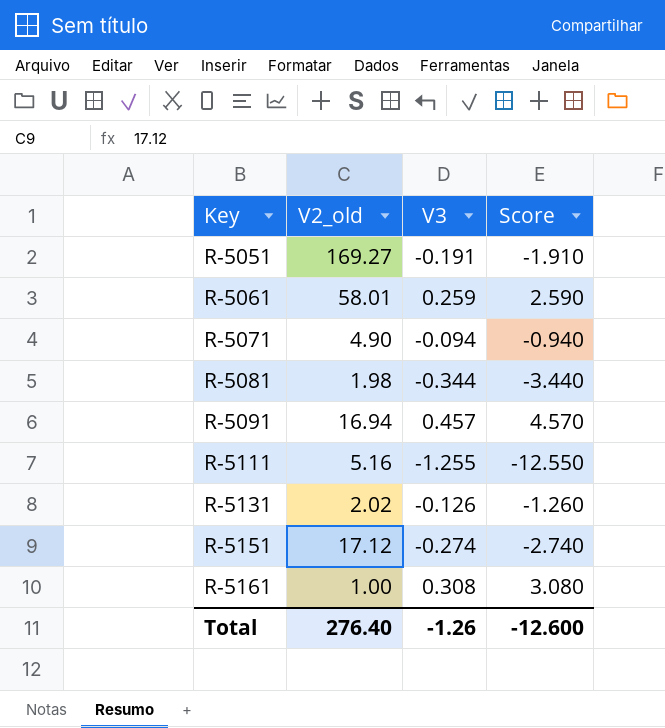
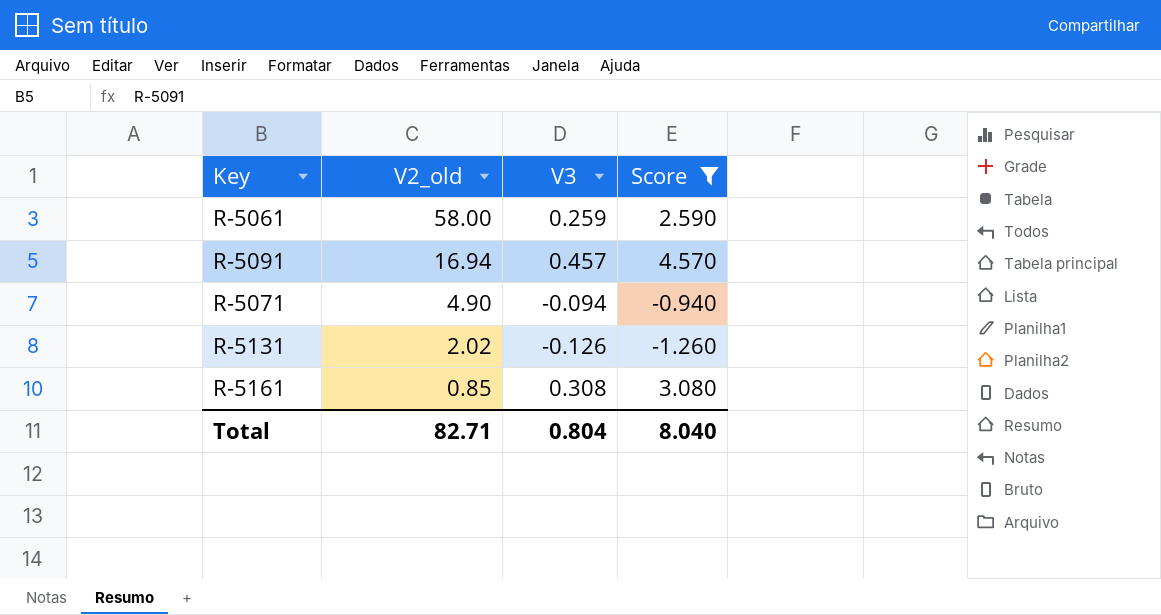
filter: none -> Score >= -1.260
row order: Key ascending -> V2_old descending
R-5061 | V2_old: 58.01 -> 58.00
R-5161 | V2_old: 1.00 -> 0.85
Total | V2_old: 276.40 -> 82.71
Total | V3: -1.26 -> 0.804
Total | Score: -12.600 -> 8.040

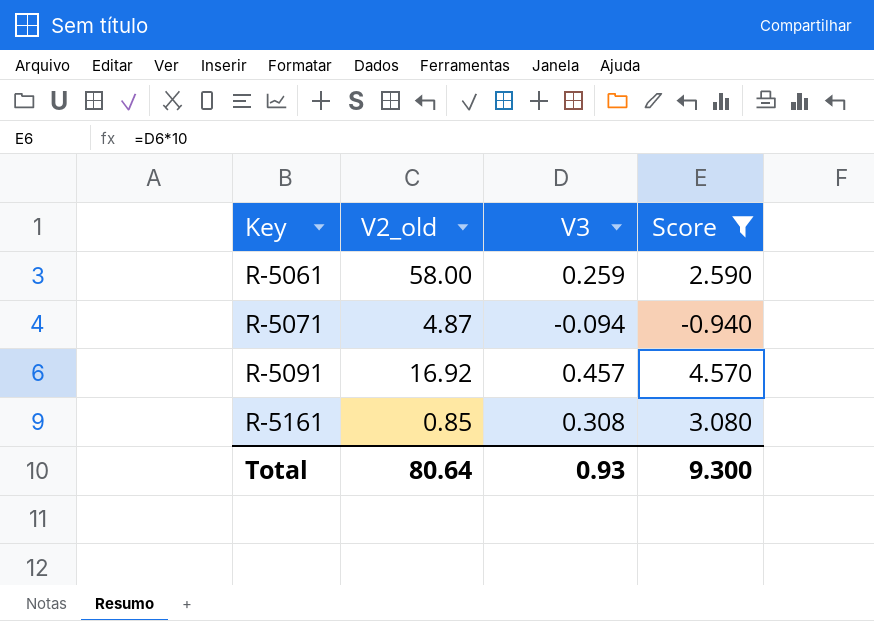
row order: V2_old descending -> Key ascending
row R-5131: 2.02 | -0.126 | -1.260 -> none
R-5071 | V2_old: 4.90 -> 4.87
R-5091 | V2_old: 16.94 -> 16.92
Total | V2_old: 82.71 -> 80.64
Total | V3: 0.804 -> 0.93
Total | Score: 8.040 -> 9.300

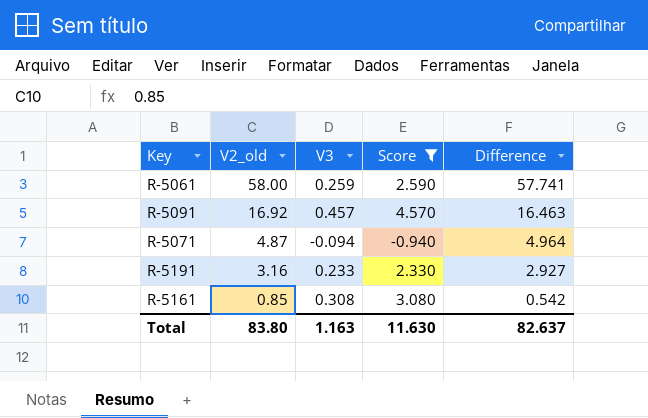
row order: Key ascending -> V2_old descending
column Difference | formula: none -> [V2_old] - [V3]
row R-5191: none -> 3.16 | 0.233 | 2.330 | 2.927
Total | V2_old: 80.64 -> 83.80
Total | V3: 0.93 -> 1.163
Total | Score: 9.300 -> 11.630

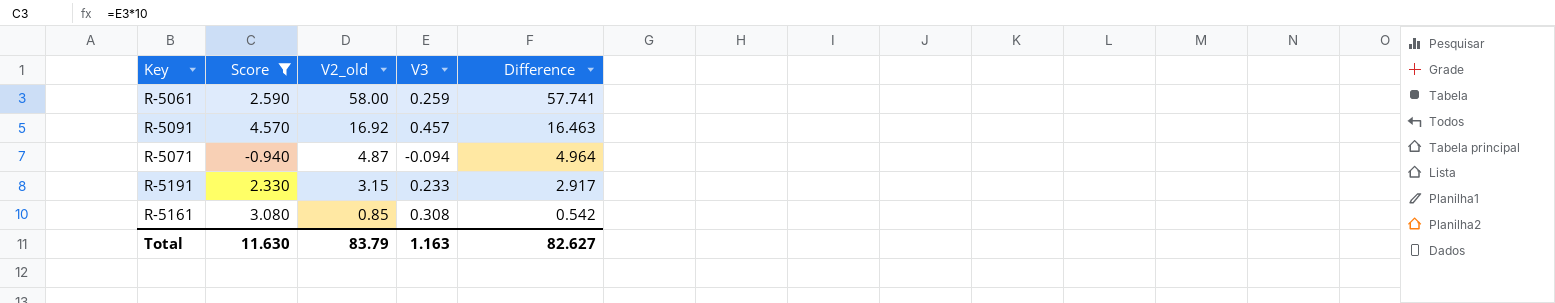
column Score | position: 4 -> 2
R-5191 | V2_old: 3.16 -> 3.15
R-5191 | Difference: 2.927 -> 2.917
Total | V2_old: 83.80 -> 83.79
Total | Difference: 82.637 -> 82.627

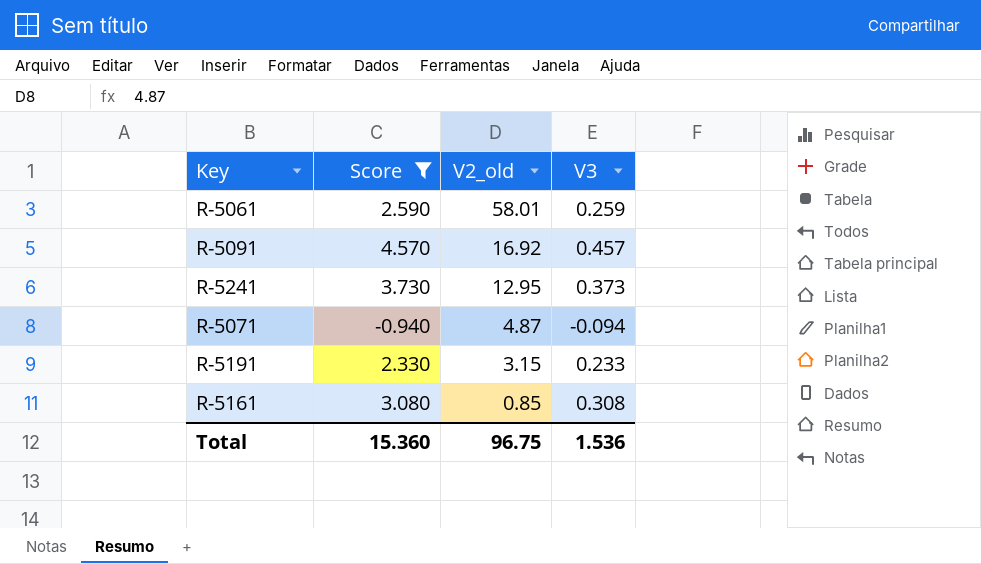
column Difference | formula: [V2_old] - [V3] -> none
R-5061 | V2_old: 58.00 -> 58.01
row R-5241: none -> 3.730 | 12.95 | 0.373
Total | Score: 11.630 -> 15.360
Total | V2_old: 83.79 -> 96.75
Total | V3: 1.163 -> 1.536

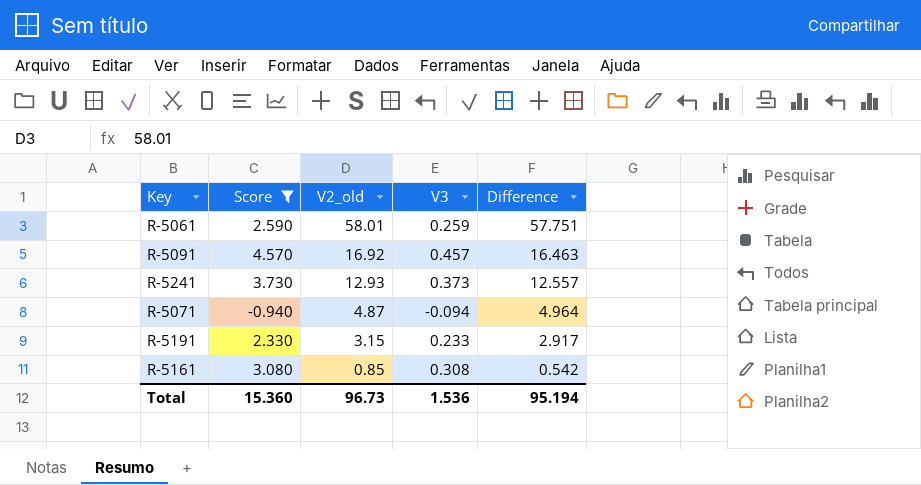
column Difference | formula: none -> [V2_old] - [V3]
R-5241 | V2_old: 12.95 -> 12.93
Total | V2_old: 96.75 -> 96.73

